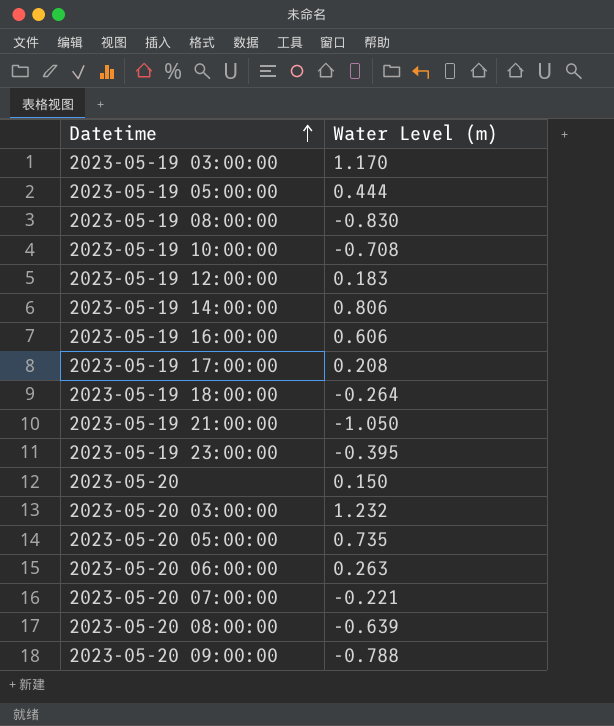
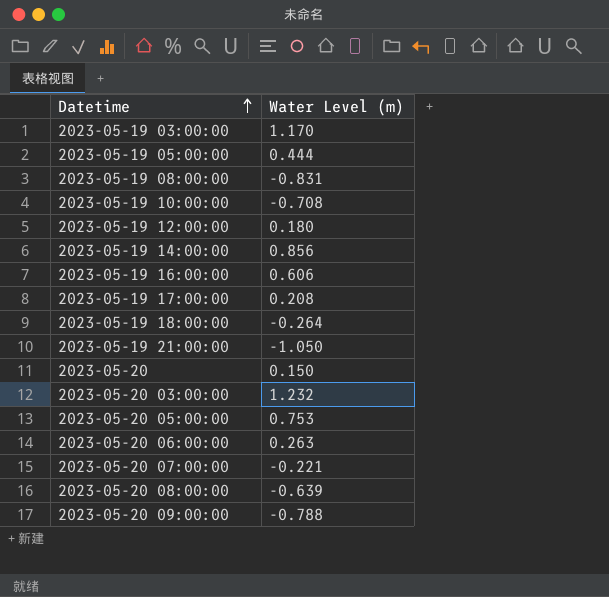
row 2023-05-19 23:00:00: -0.395 -> none
2023-05-19 08:00:00 | Water Level (m): -0.830 -> -0.831
2023-05-19 12:00:00 | Water Level (m): 0.183 -> 0.180
2023-05-19 14:00:00 | Water Level (m): 0.806 -> 0.856
2023-05-20 05:00:00 | Water Level (m): 0.735 -> 0.753

